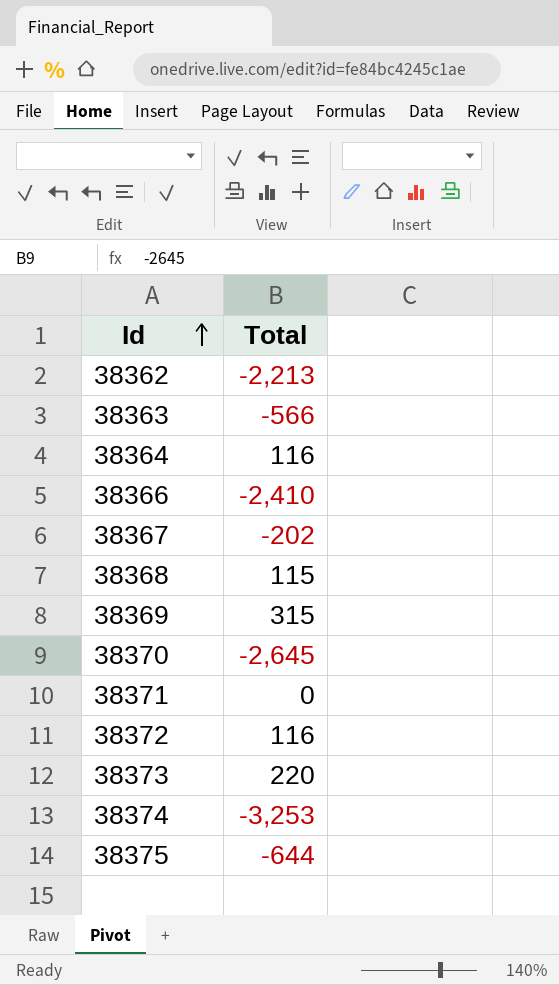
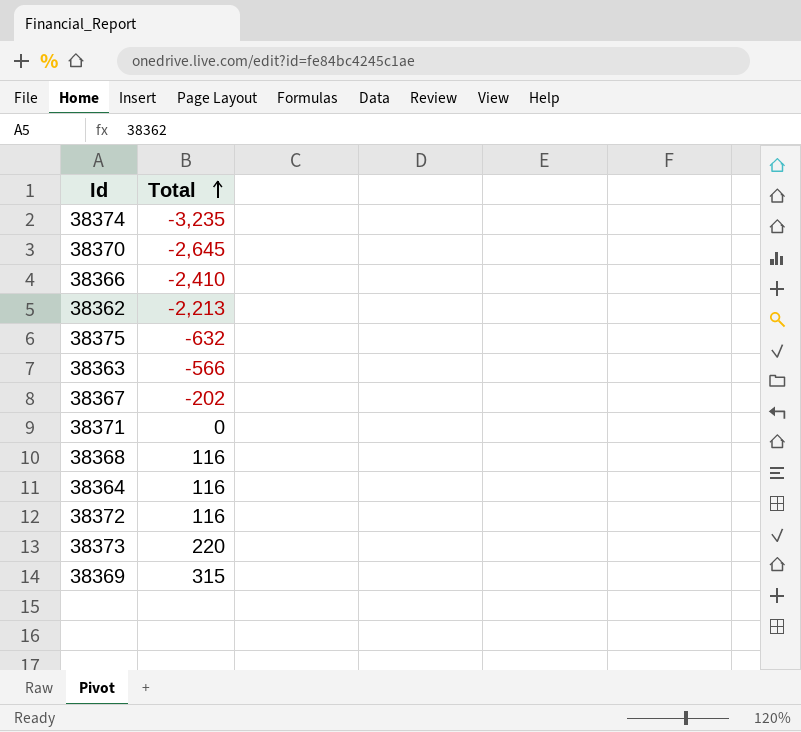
row order: Id ascending -> Total ascending
38374 | Total: -3,253 -> -3,235
38375 | Total: -644 -> -632
38368 | Total: 115 -> 116

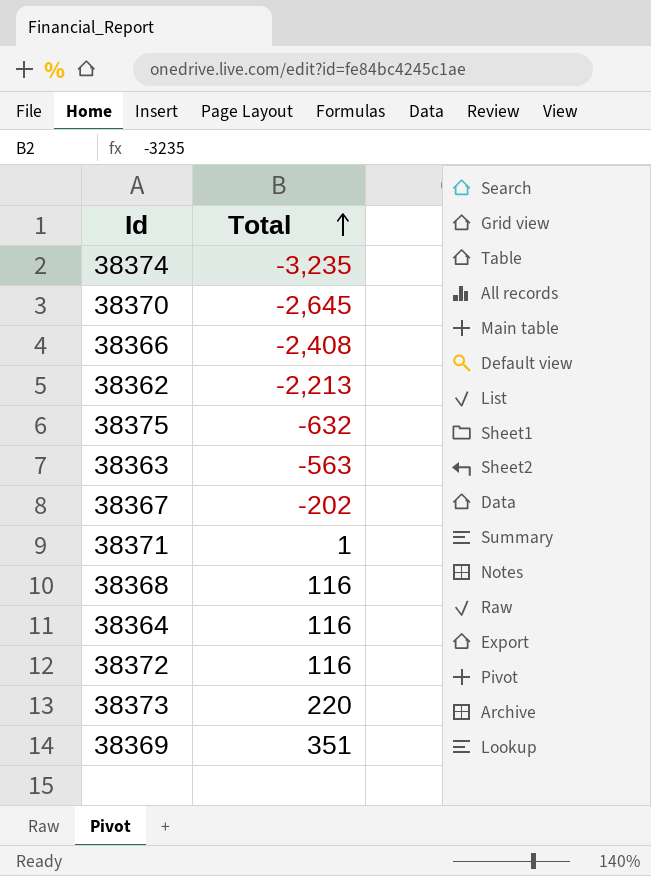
38366 | Total: -2,410 -> -2,408
38363 | Total: -566 -> -563
38371 | Total: 0 -> 1
38369 | Total: 315 -> 351

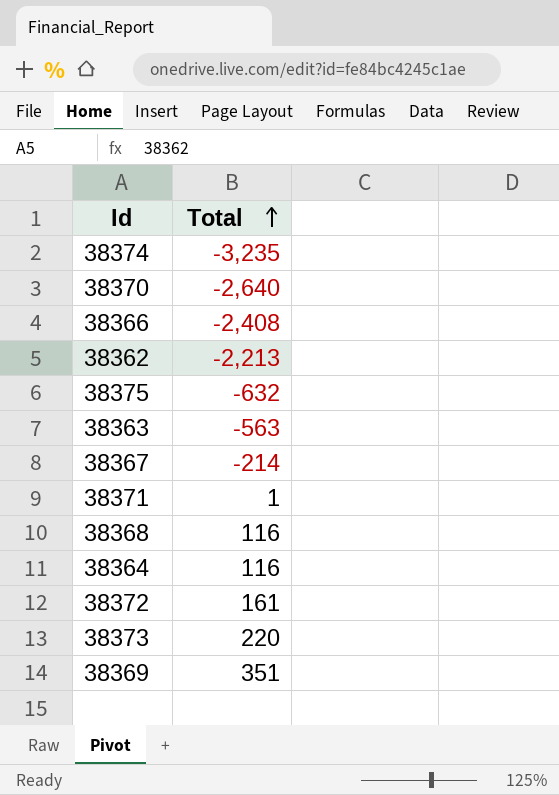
38370 | Total: -2,645 -> -2,640
38367 | Total: -202 -> -214
38372 | Total: 116 -> 161

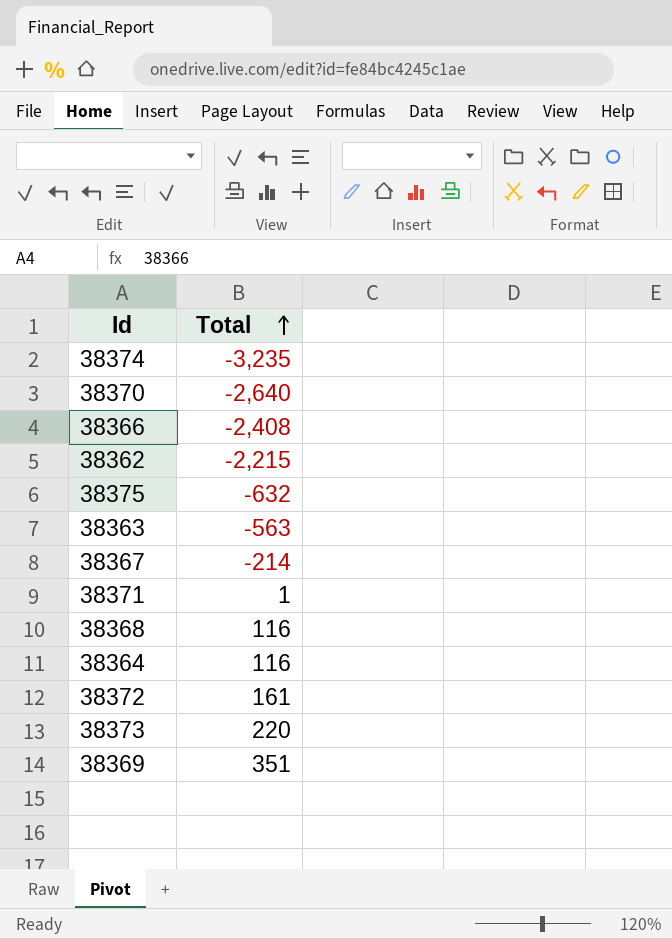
38362 | Total: -2,213 -> -2,215

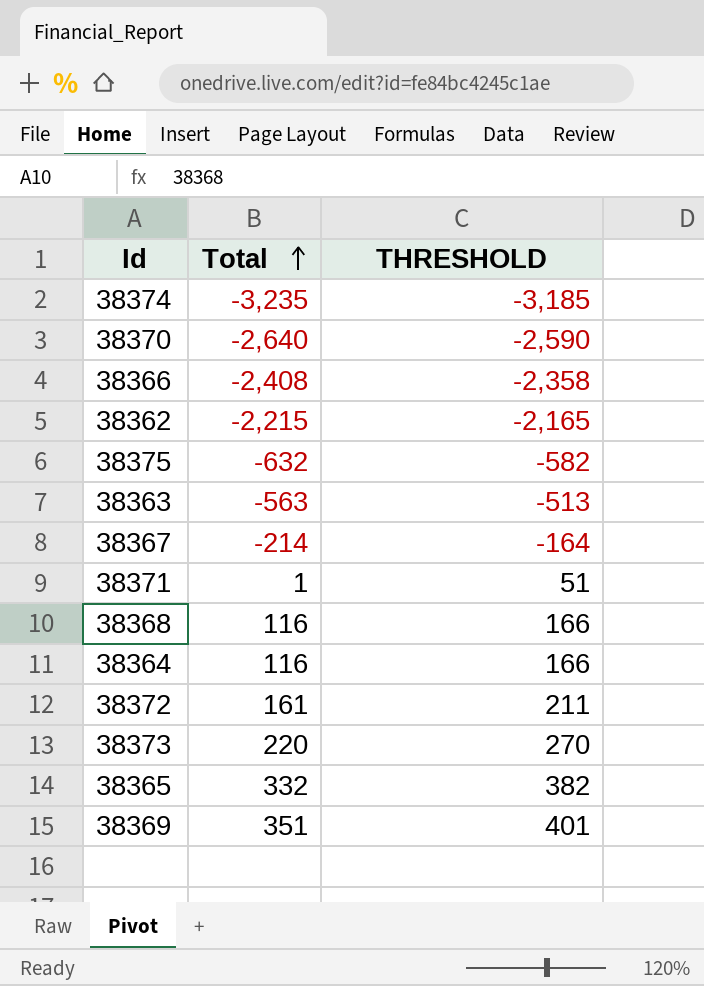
column THRESHOLD | formula: none -> [Total] + 50
row 38365: none -> 332 | 382

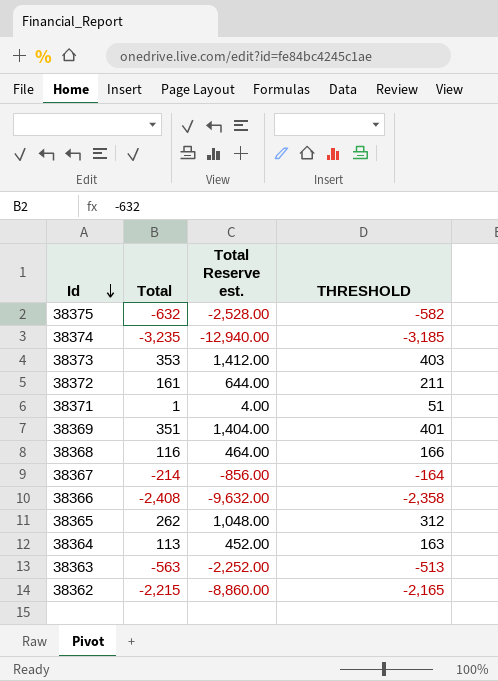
row order: Total ascending -> Id descending
column Total Reserve est. | formula: none -> [Total] * 4
row 38370: -2,640 | -2,590 -> none
38373 | Total: 220 -> 353
38373 | THRESHOLD: 270 -> 403
38365 | Total: 332 -> 262
38365 | THRESHOLD: 382 -> 312
38364 | Total: 116 -> 113
38364 | THRESHOLD: 166 -> 163

